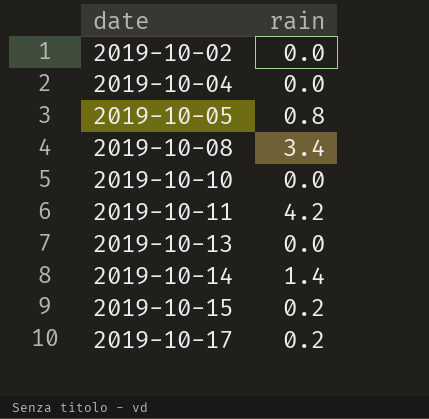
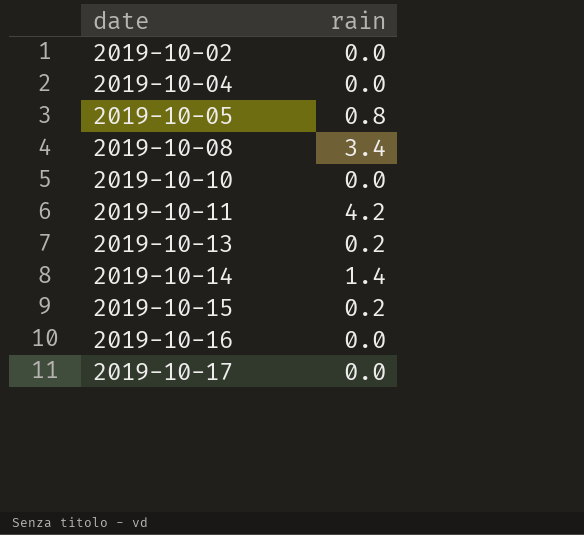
2019-10-13 | rain: 0.0 -> 0.2
row 2019-10-16: none -> 0.0
2019-10-17 | rain: 0.2 -> 0.0

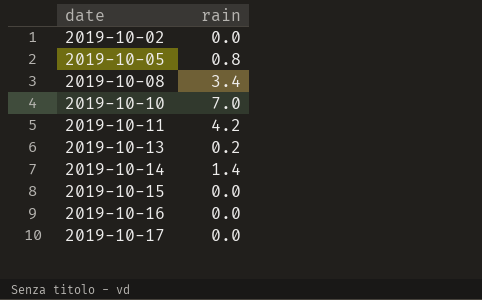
row 2019-10-04: 0.0 -> none
2019-10-10 | rain: 0.0 -> 7.0
2019-10-15 | rain: 0.2 -> 0.0

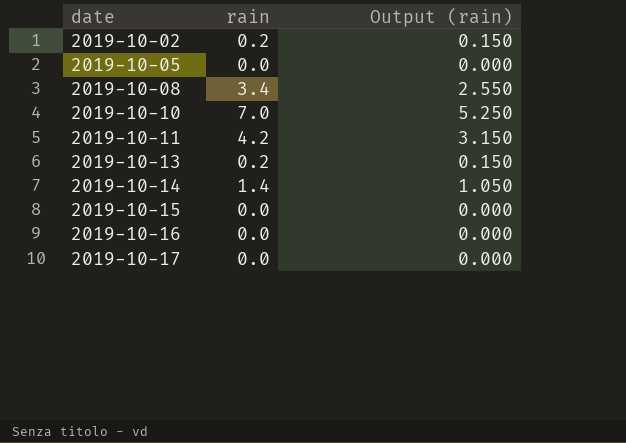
column Output (rain) | formula: none -> [rain] * 0.75
2019-10-02 | rain: 0.0 -> 0.2
2019-10-05 | rain: 0.8 -> 0.0

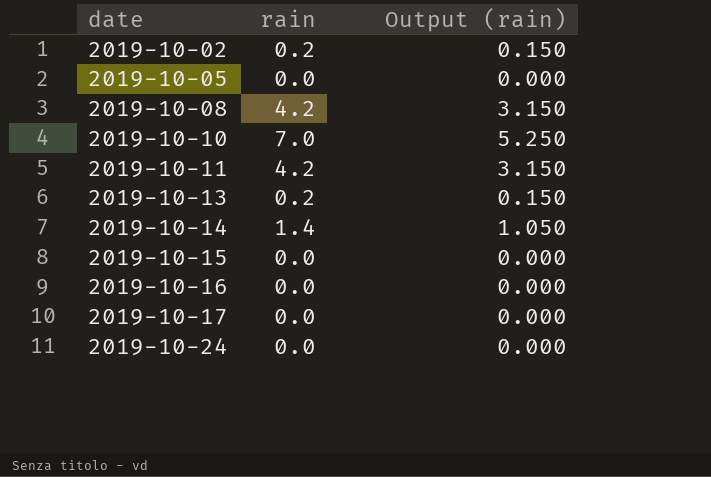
2019-10-08 | rain: 3.4 -> 4.2
2019-10-08 | Output (rain): 2.550 -> 3.150
row 2019-10-24: none -> 0.0 | 0.000

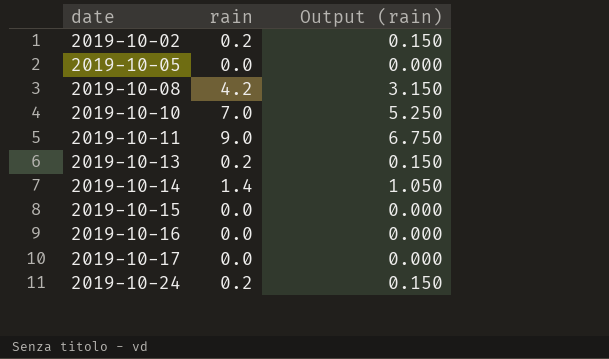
2019-10-11 | rain: 4.2 -> 9.0
2019-10-11 | Output (rain): 3.150 -> 6.750
2019-10-24 | rain: 0.0 -> 0.2
2019-10-24 | Output (rain): 0.000 -> 0.150

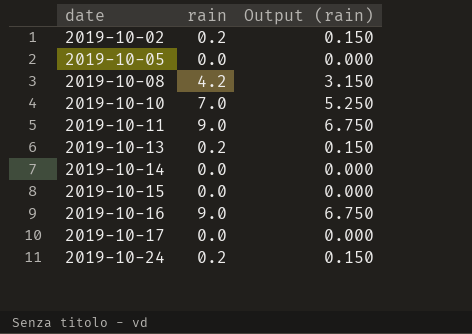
2019-10-14 | rain: 1.4 -> 0.0
2019-10-14 | Output (rain): 1.050 -> 0.000
2019-10-16 | rain: 0.0 -> 9.0
2019-10-16 | Output (rain): 0.000 -> 6.750

